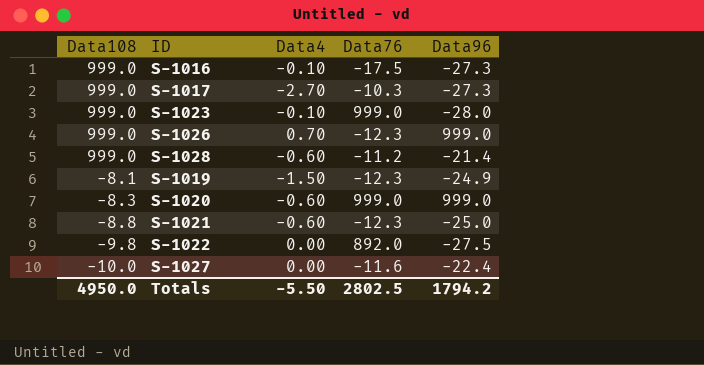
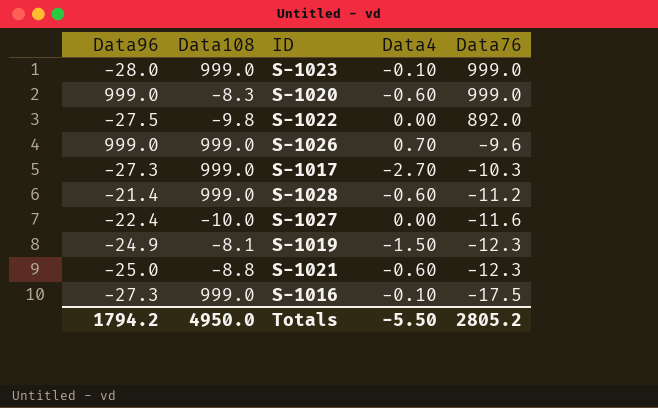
row order: Data108 descending -> Data76 descending
column Data96 | position: 5 -> 1
S-1026 | Data76: -12.3 -> -9.6
Totals | Data76: 2802.5 -> 2805.2

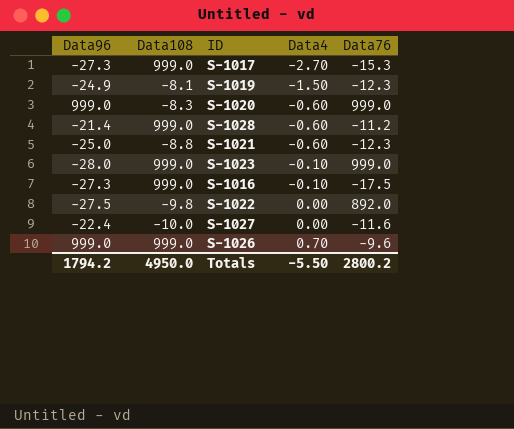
row order: Data76 descending -> Data4 ascending
S-1017 | Data76: -10.3 -> -15.3
Totals | Data76: 2805.2 -> 2800.2

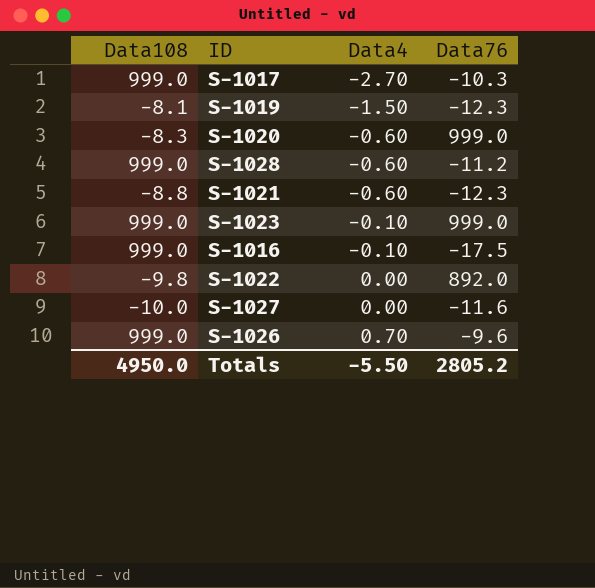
column Data96 | position: 1 -> none
S-1017 | Data76: -15.3 -> -10.3
Totals | Data76: 2800.2 -> 2805.2

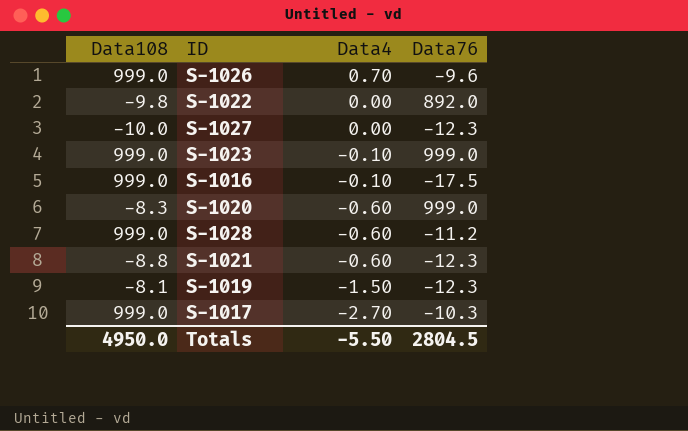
row order: Data4 ascending -> Data4 descending
S-1027 | Data76: -11.6 -> -12.3
Totals | Data76: 2805.2 -> 2804.5

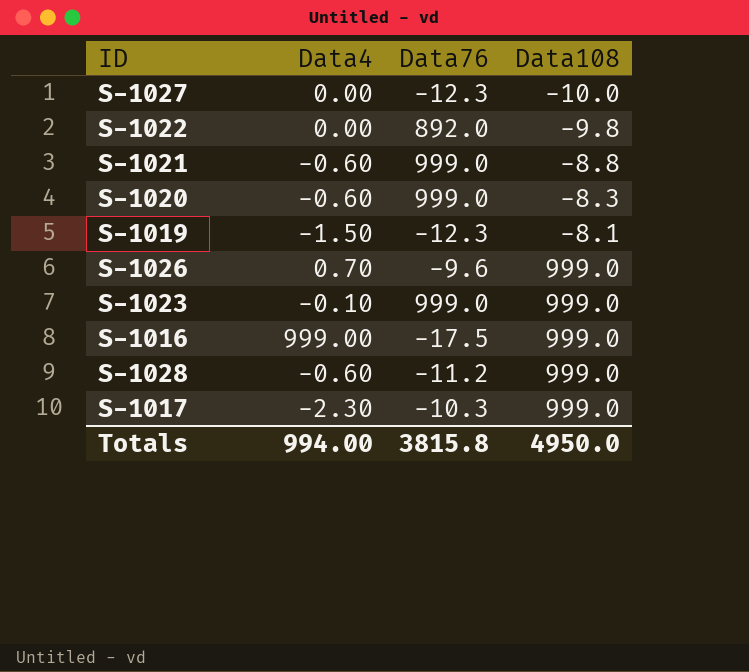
row order: Data4 descending -> Data108 ascending
column Data108 | position: 1 -> 4
S-1021 | Data76: -12.3 -> 999.0
S-1016 | Data4: -0.10 -> 999.00
S-1017 | Data4: -2.70 -> -2.30
Totals | Data4: -5.50 -> 994.00
Totals | Data76: 2804.5 -> 3815.8

